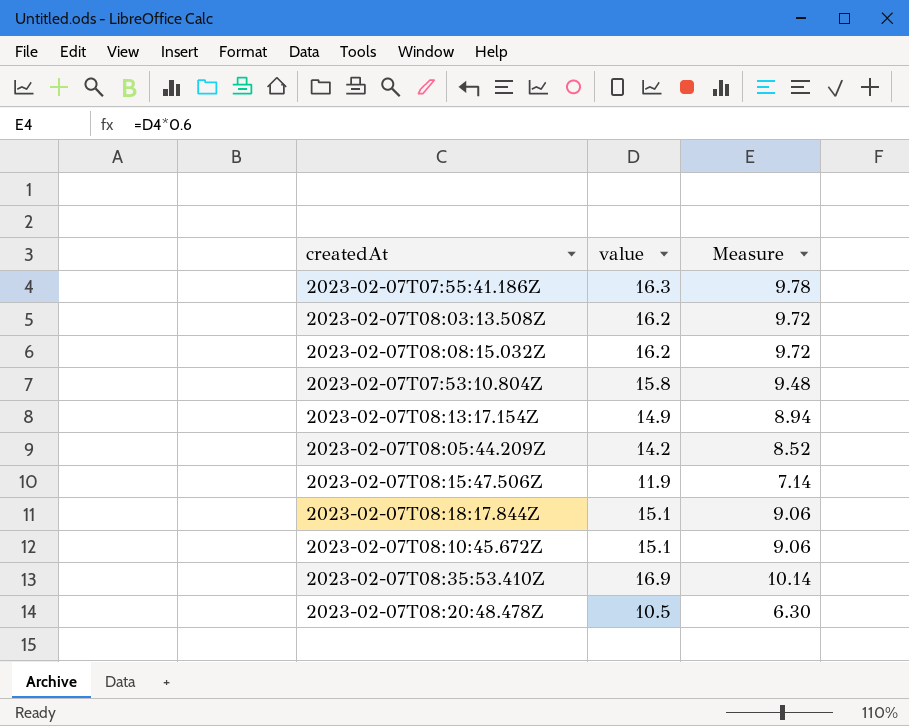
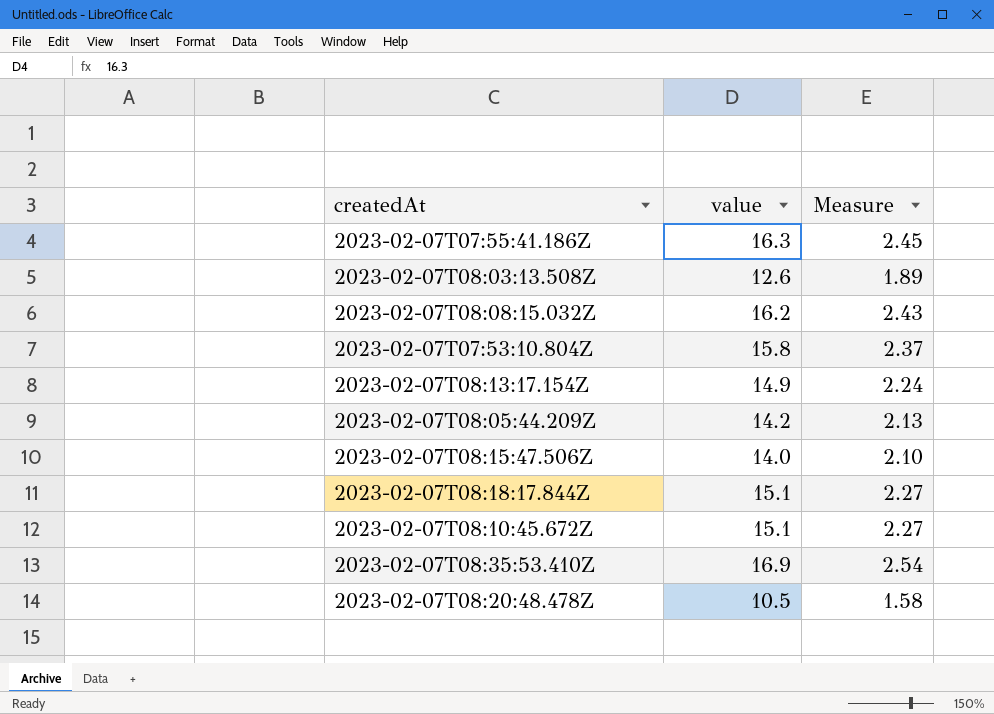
column Measure | formula: [value] * 0.6 -> [value] * 0.15
2023-02-07T08:03:13.508Z | value: 16.2 -> 12.6
2023-02-07T08:15:47.506Z | value: 11.9 -> 14.0

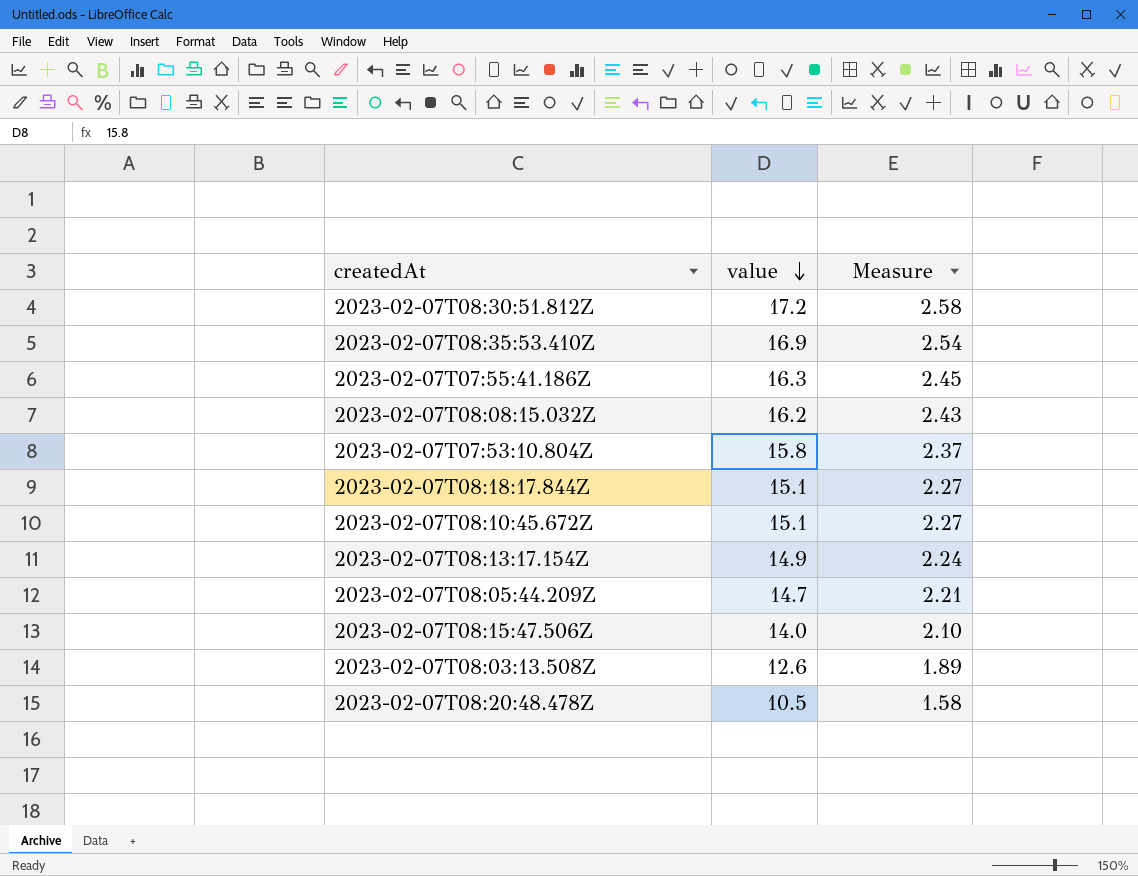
row order: none -> value descending
row 2023-02-07T08:30:51.812Z: none -> 17.2 | 2.58
2023-02-07T08:05:44.209Z | value: 14.2 -> 14.7
2023-02-07T08:05:44.209Z | Measure: 2.13 -> 2.21

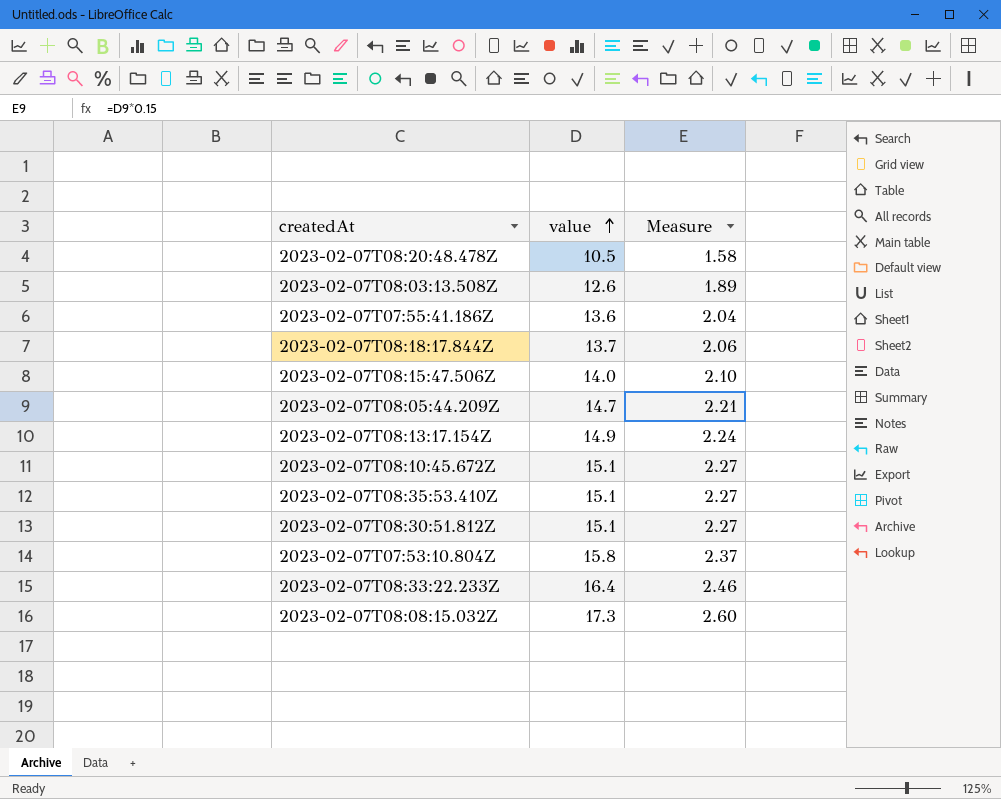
row order: value descending -> value ascending
2023-02-07T07:55:41.186Z | value: 16.3 -> 13.6
2023-02-07T07:55:41.186Z | Measure: 2.45 -> 2.04
2023-02-07T08:18:17.844Z | value: 15.1 -> 13.7
2023-02-07T08:18:17.844Z | Measure: 2.27 -> 2.06
2023-02-07T08:35:53.410Z | value: 16.9 -> 15.1
2023-02-07T08:35:53.410Z | Measure: 2.54 -> 2.27
2023-02-07T08:30:51.812Z | value: 17.2 -> 15.1
2023-02-07T08:30:51.812Z | Measure: 2.58 -> 2.27
row 2023-02-07T08:33:22.233Z: none -> 16.4 | 2.46
2023-02-07T08:08:15.032Z | value: 16.2 -> 17.3
2023-02-07T08:08:15.032Z | Measure: 2.43 -> 2.60

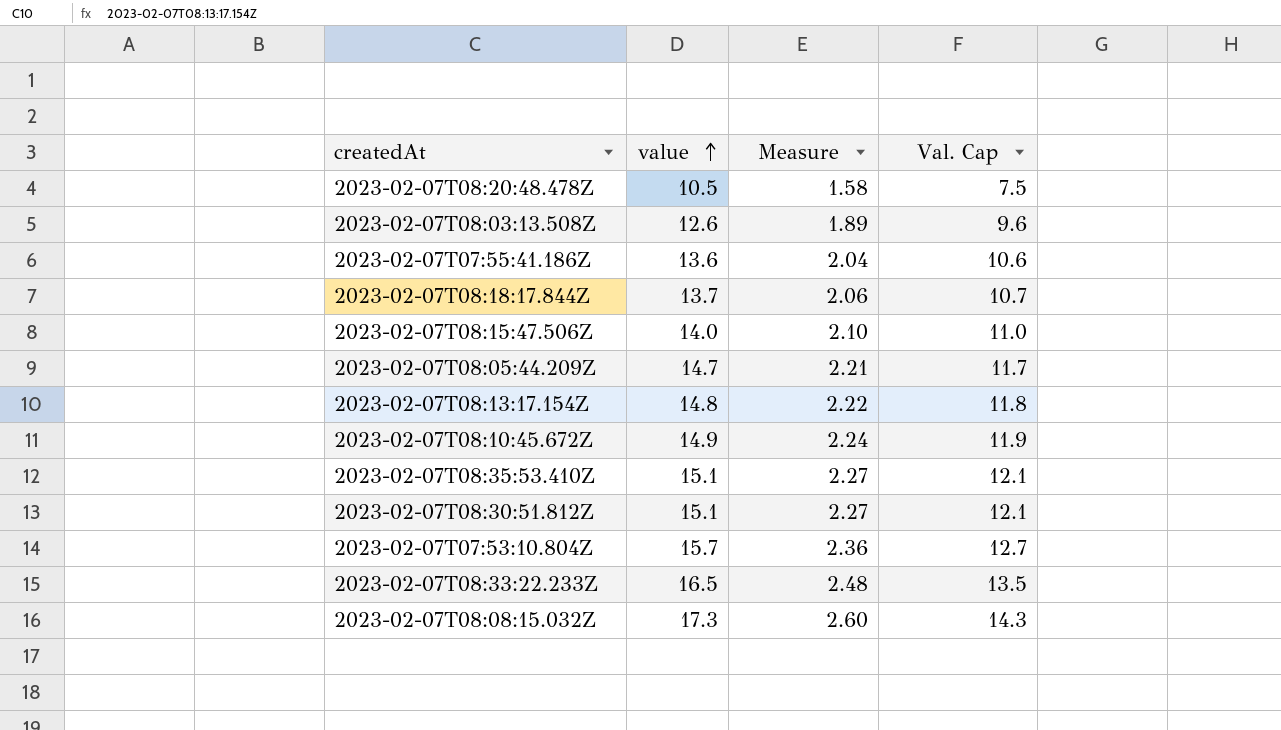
column Val. Cap | formula: none -> [value] - 3
2023-02-07T08:13:17.154Z | value: 14.9 -> 14.8
2023-02-07T08:13:17.154Z | Measure: 2.24 -> 2.22
2023-02-07T08:10:45.672Z | value: 15.1 -> 14.9
2023-02-07T08:10:45.672Z | Measure: 2.27 -> 2.24
2023-02-07T07:53:10.804Z | value: 15.8 -> 15.7
2023-02-07T07:53:10.804Z | Measure: 2.37 -> 2.36
2023-02-07T08:33:22.233Z | value: 16.4 -> 16.5
2023-02-07T08:33:22.233Z | Measure: 2.46 -> 2.48

